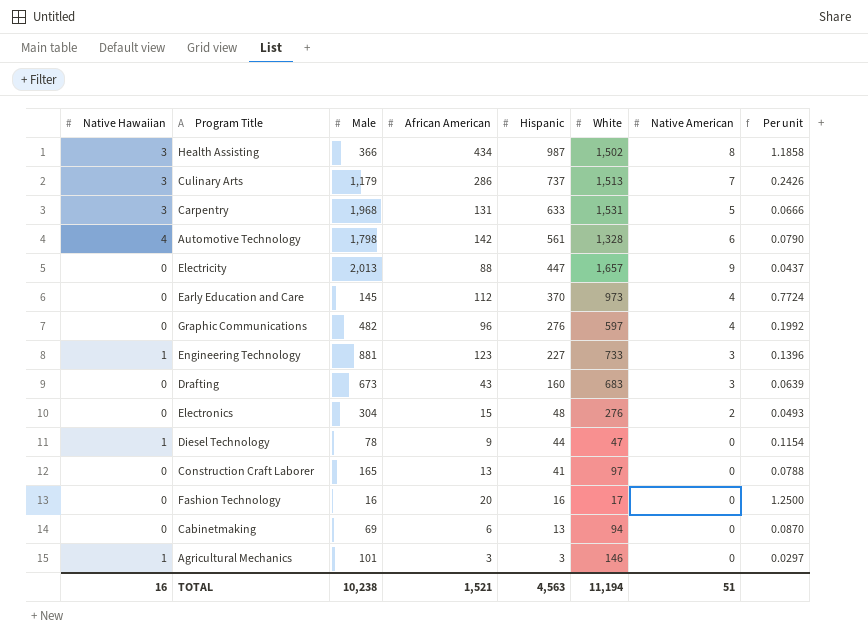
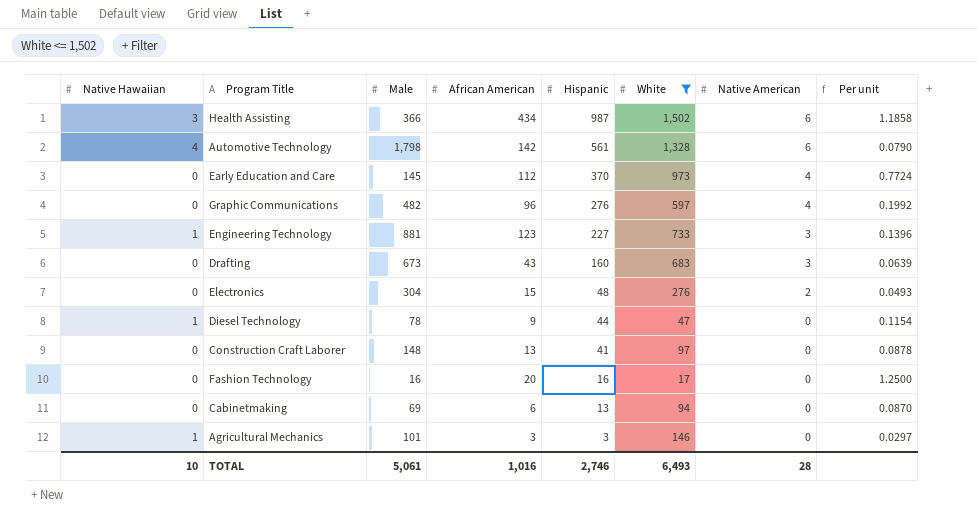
filter: none -> White <= 1,502
Health Assisting | Native American: 8 -> 6
Construction Craft Laborer | Male: 165 -> 148
Construction Craft Laborer | Per unit: 0.0788 -> 0.0878
TOTAL | Native Hawaiian: 16 -> 10
TOTAL | Male: 10,238 -> 5,061
TOTAL | African American: 1,521 -> 1,016
TOTAL | Hispanic: 4,563 -> 2,746
TOTAL | White: 11,194 -> 6,493
TOTAL | Native American: 51 -> 28

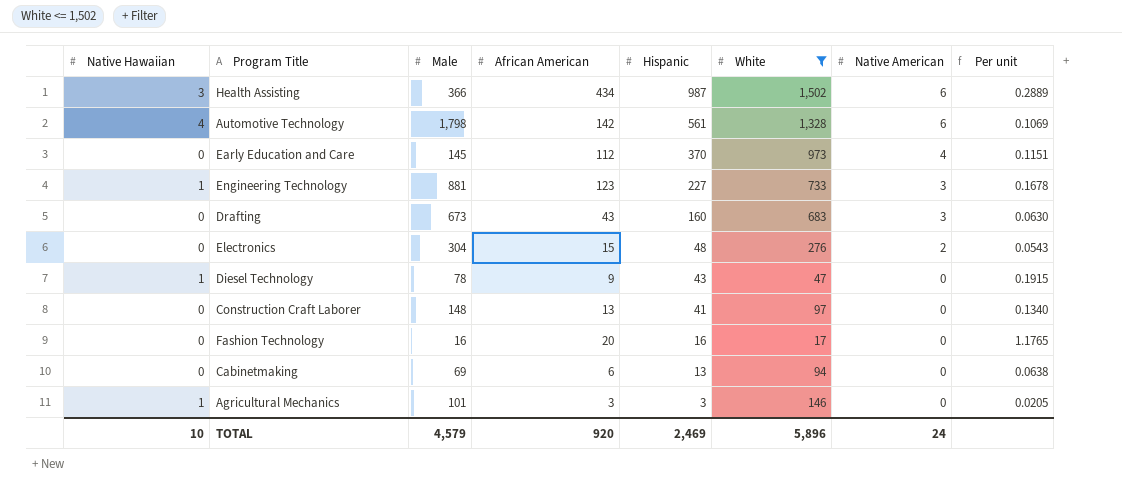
column Per unit | formula: [African American] / [Male] -> [African American] / [White]
row Graphic Communications: 0 | 482 | 96 | 276 | 597 | 4 | 0.1992 -> none
Diesel Technology | Hispanic: 44 -> 43
TOTAL | Male: 5,061 -> 4,579
TOTAL | African American: 1,016 -> 920
TOTAL | Hispanic: 2,746 -> 2,469
TOTAL | White: 6,493 -> 5,896
TOTAL | Native American: 28 -> 24

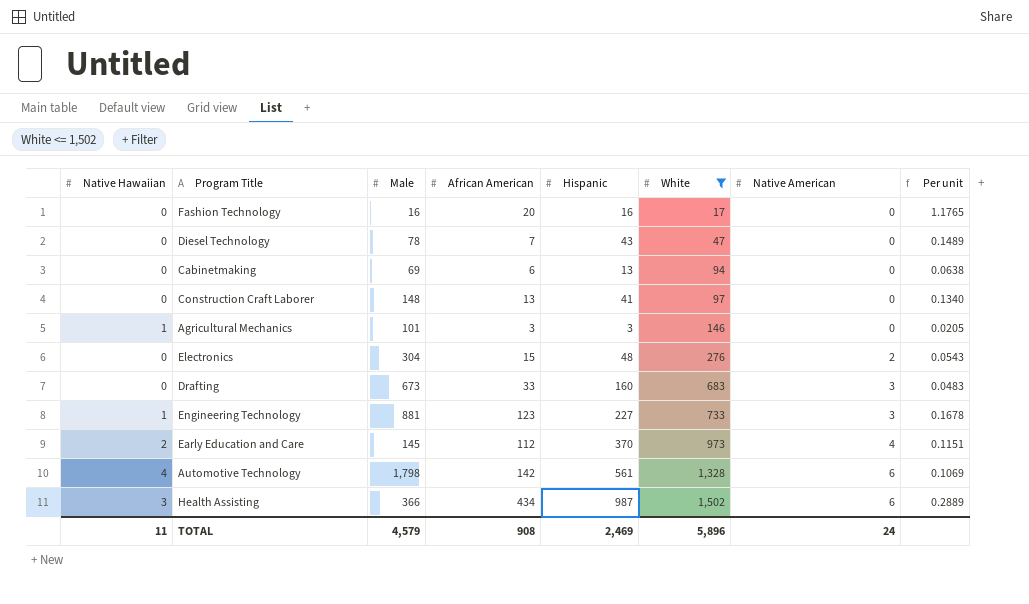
row order: Hispanic descending -> White ascending
Diesel Technology | Native Hawaiian: 1 -> 0
Diesel Technology | African American: 9 -> 7
Diesel Technology | Per unit: 0.1915 -> 0.1489
Drafting | African American: 43 -> 33
Drafting | Per unit: 0.0630 -> 0.0483
Early Education and Care | Native Hawaiian: 0 -> 2
TOTAL | Native Hawaiian: 10 -> 11
TOTAL | African American: 920 -> 908

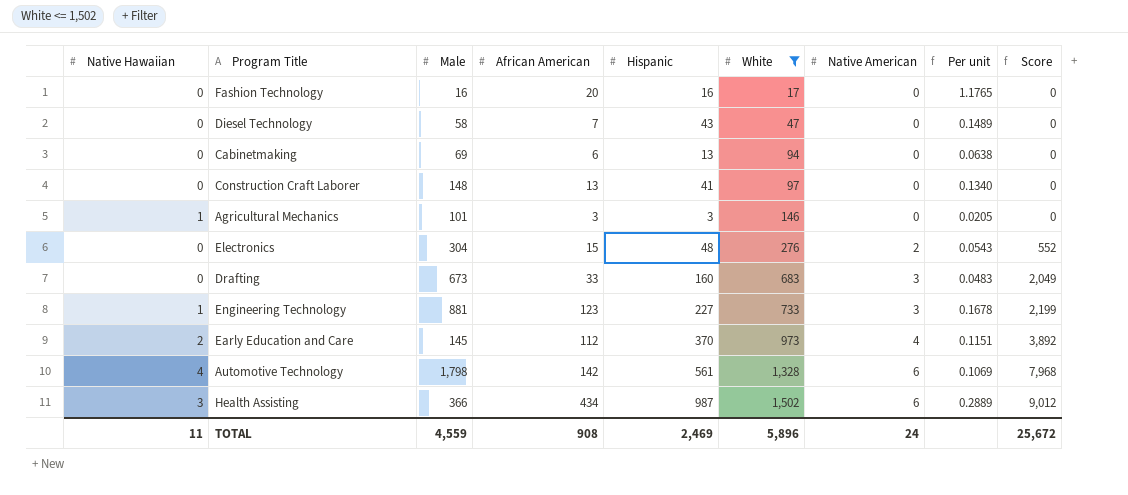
column Score | formula: none -> [White] * [Native American]
Diesel Technology | Male: 78 -> 58
TOTAL | Male: 4,579 -> 4,559

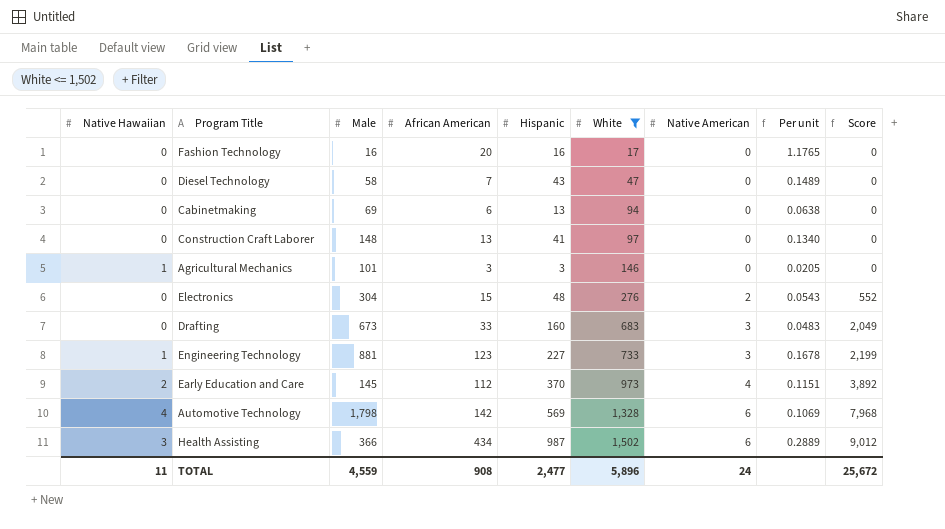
Automotive Technology | Hispanic: 561 -> 569
TOTAL | Hispanic: 2,469 -> 2,477

